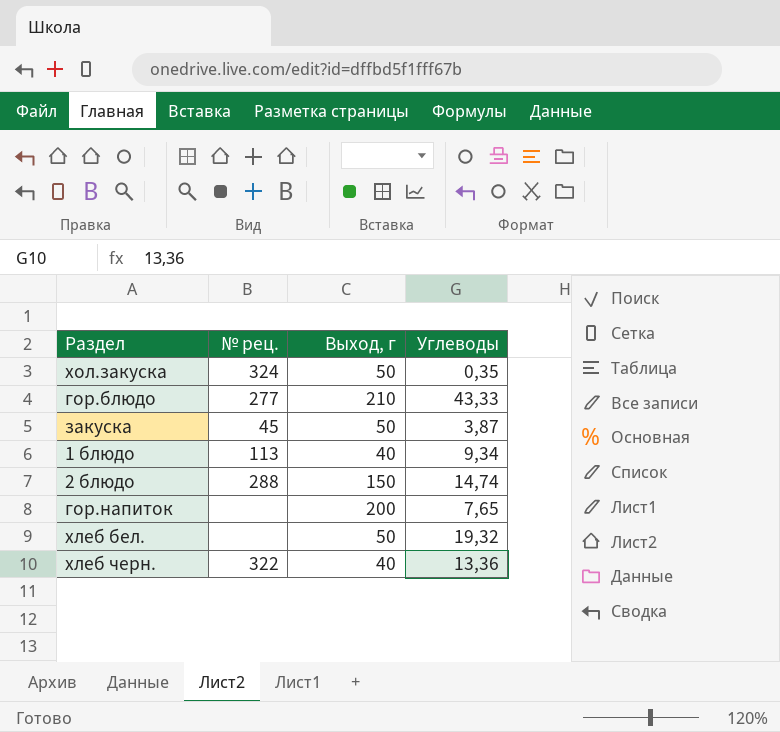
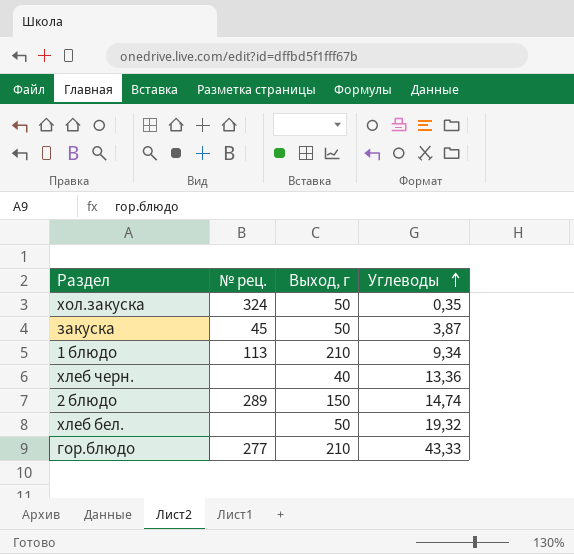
row order: none -> Углеводы ascending
row гор.напиток: none | 200 | 7,65 -> none
1 блюдо | Выход, г: 40 -> 210
хлеб черн. | № рец.: 322 -> none
2 блюдо | № рец.: 288 -> 289

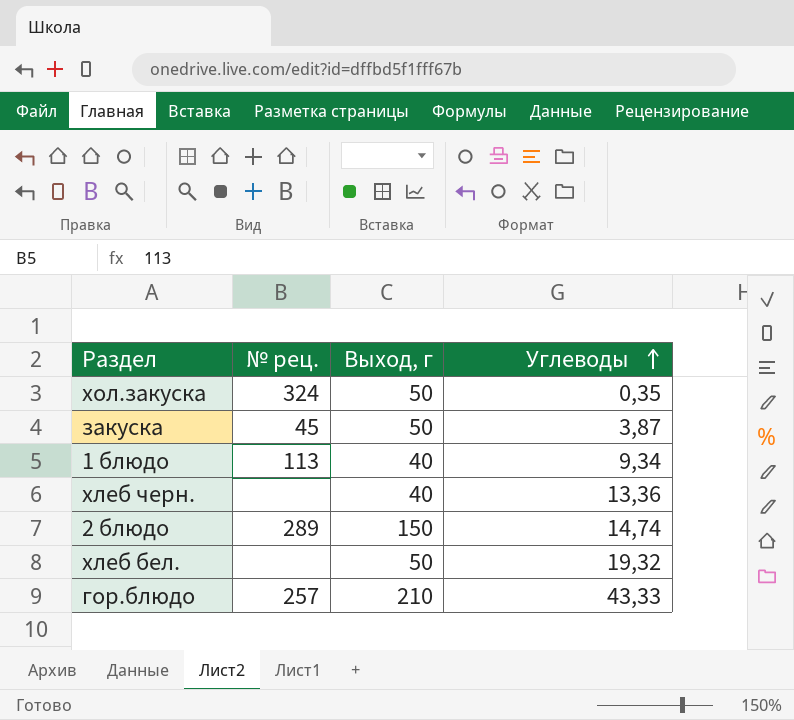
1 блюдо | Выход, г: 210 -> 40
гор.блюдо | № рец.: 277 -> 257

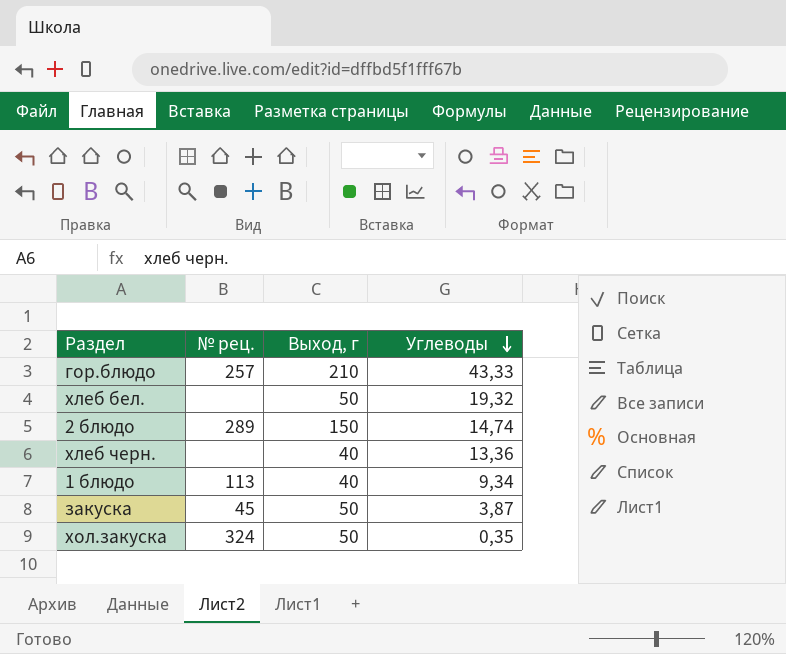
row order: Углеводы ascending -> Углеводы descending

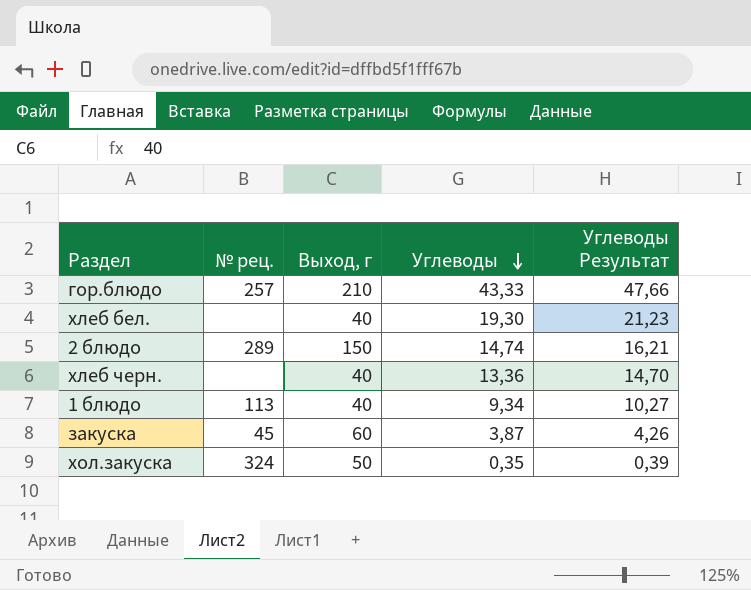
column Углеводы Результат | formula: none -> [Углеводы] * 1,1
хлеб бел. | Выход, г: 50 -> 40
хлеб бел. | Углеводы: 19,32 -> 19,30
закуска | Выход, г: 50 -> 60

